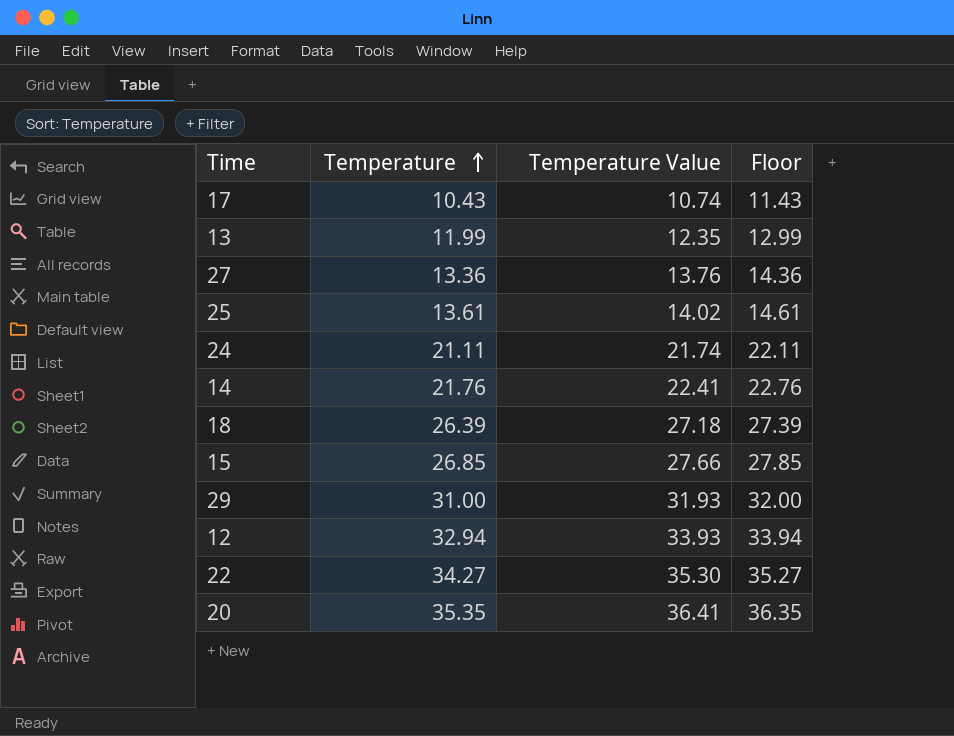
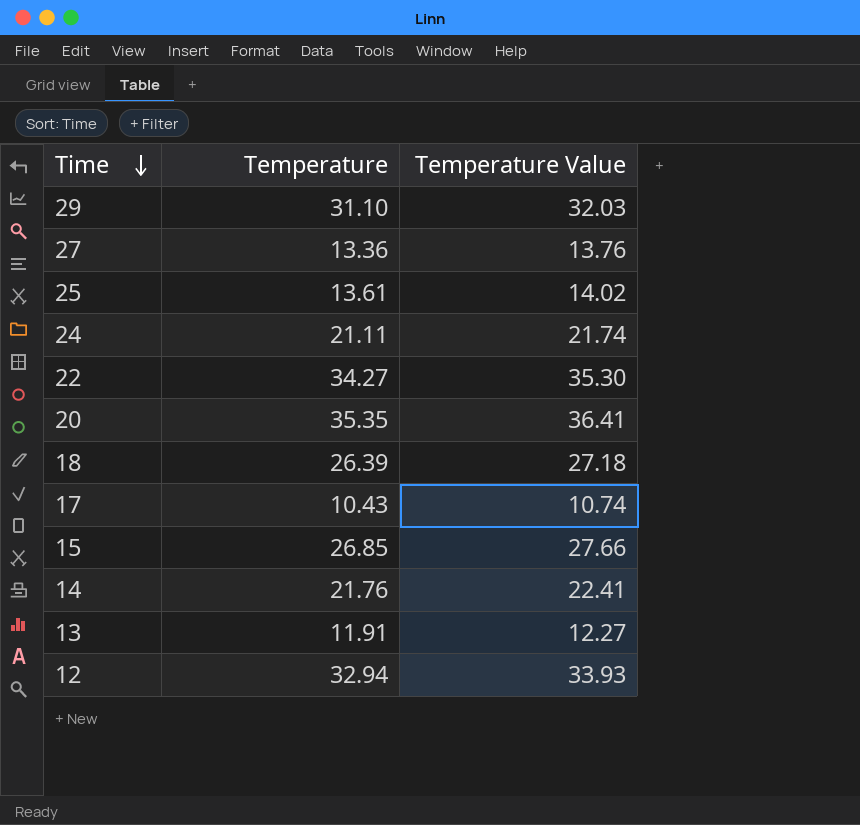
row order: Temperature ascending -> Time descending
column Floor | formula: [Temperature] + 1 -> none
29 | Temperature: 31.00 -> 31.10
29 | Temperature Value: 31.93 -> 32.03
13 | Temperature: 11.99 -> 11.91
13 | Temperature Value: 12.35 -> 12.27

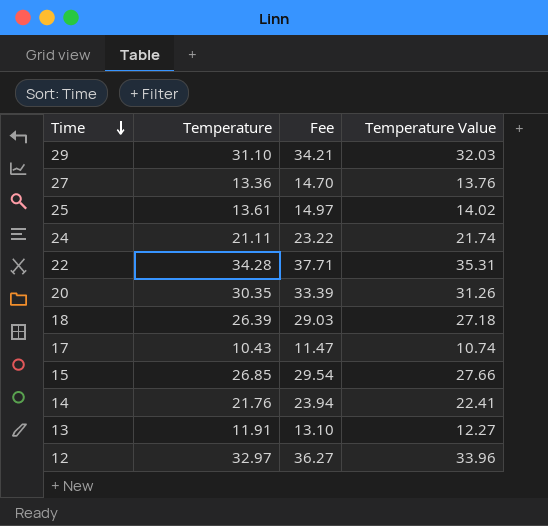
column Fee | formula: none -> [Temperature] * 1.1
22 | Temperature: 34.27 -> 34.28
22 | Temperature Value: 35.30 -> 35.31
20 | Temperature: 35.35 -> 30.35
20 | Temperature Value: 36.41 -> 31.26
12 | Temperature: 32.94 -> 32.97
12 | Temperature Value: 33.93 -> 33.96

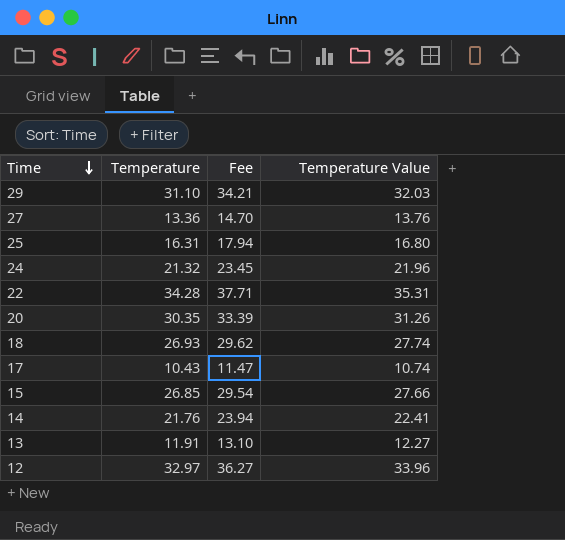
25 | Temperature: 13.61 -> 16.31
25 | Fee: 14.97 -> 17.94
25 | Temperature Value: 14.02 -> 16.80
24 | Temperature: 21.11 -> 21.32
24 | Fee: 23.22 -> 23.45
24 | Temperature Value: 21.74 -> 21.96
18 | Temperature: 26.39 -> 26.93
18 | Fee: 29.03 -> 29.62
18 | Temperature Value: 27.18 -> 27.74

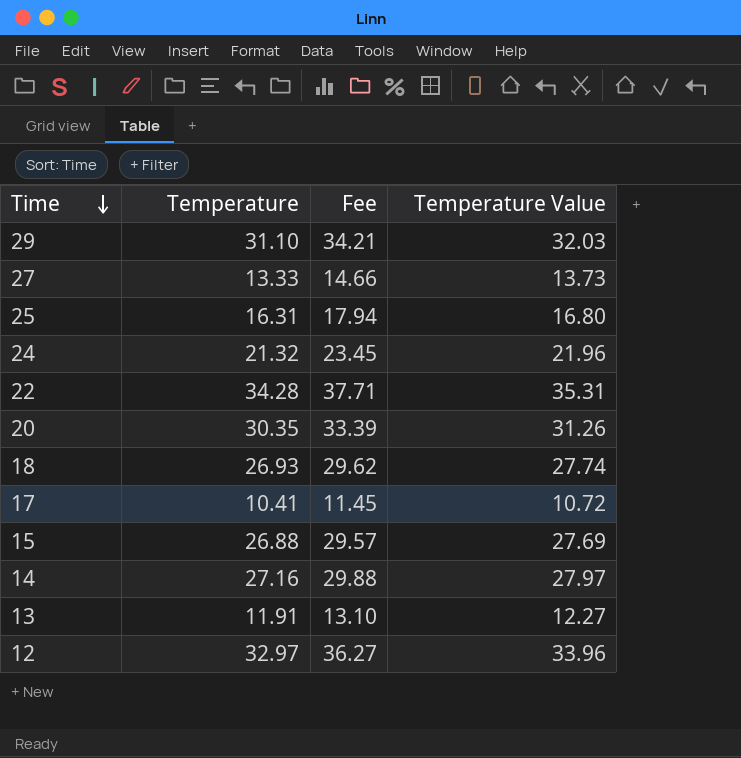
27 | Temperature: 13.36 -> 13.33
27 | Fee: 14.70 -> 14.66
27 | Temperature Value: 13.76 -> 13.73
17 | Temperature: 10.43 -> 10.41
17 | Fee: 11.47 -> 11.45
17 | Temperature Value: 10.74 -> 10.72
15 | Temperature: 26.85 -> 26.88
15 | Fee: 29.54 -> 29.57
15 | Temperature Value: 27.66 -> 27.69
14 | Temperature: 21.76 -> 27.16
14 | Fee: 23.94 -> 29.88
14 | Temperature Value: 22.41 -> 27.97

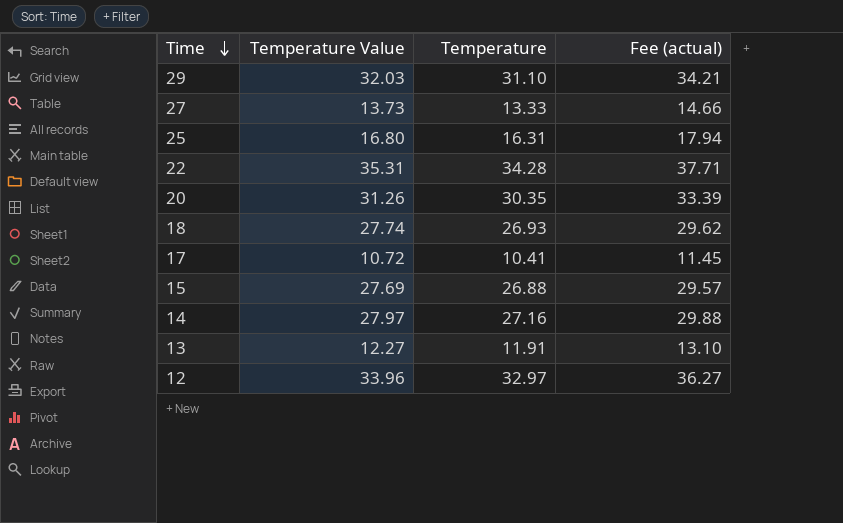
column Temperature Value | position: 4 -> 2
column name: Fee -> Fee (actual)
row 24: 21.32 | 23.45 | 21.96 -> none

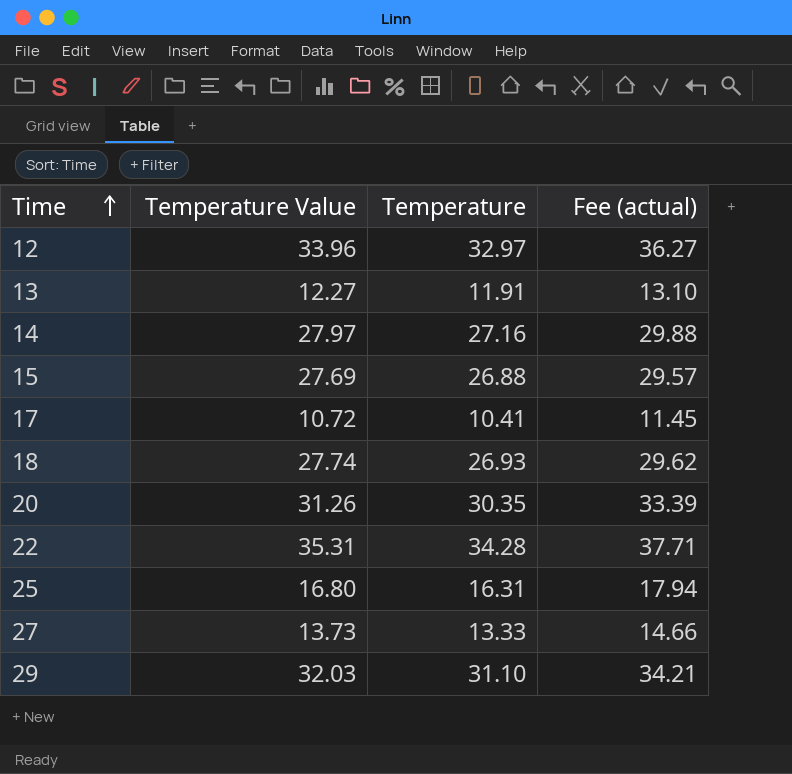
row order: Time descending -> Time ascending

